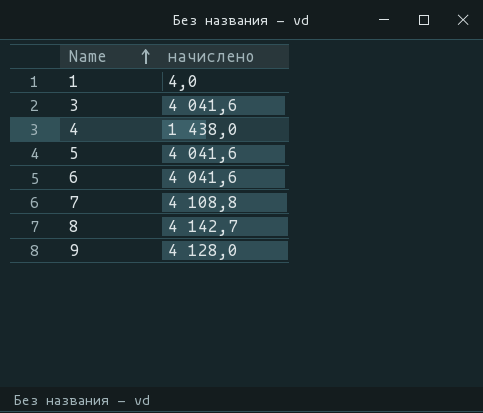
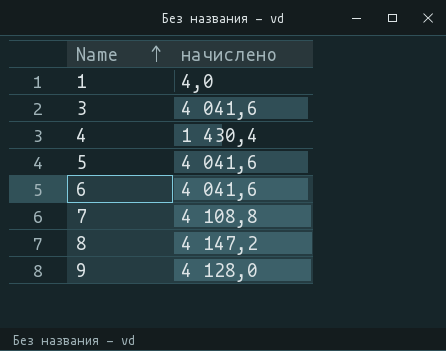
4 | начислено: 1 438,0 -> 1 430,4
8 | начислено: 4 142,7 -> 4 147,2

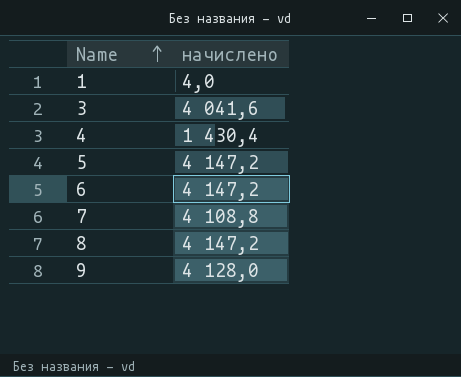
5 | начислено: 4 041,6 -> 4 147,2
6 | начислено: 4 041,6 -> 4 147,2

